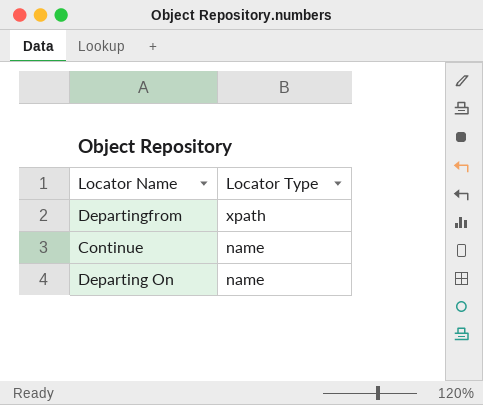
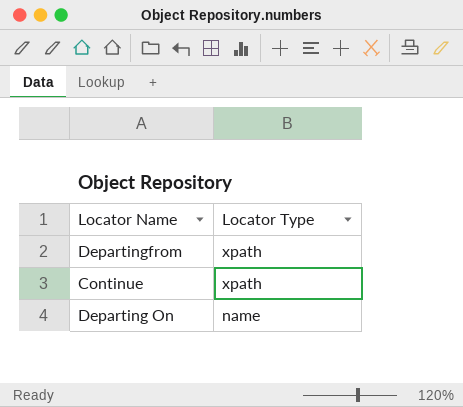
Continue | Locator Type: name -> xpath

